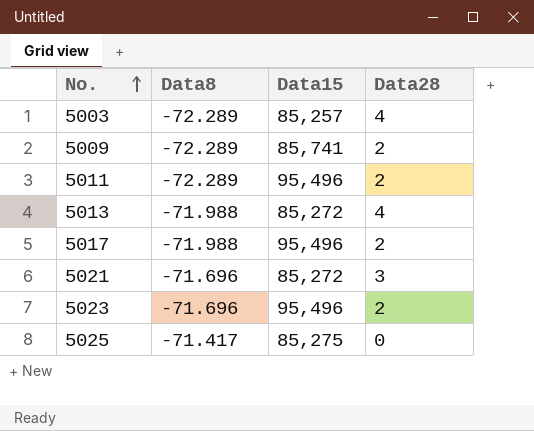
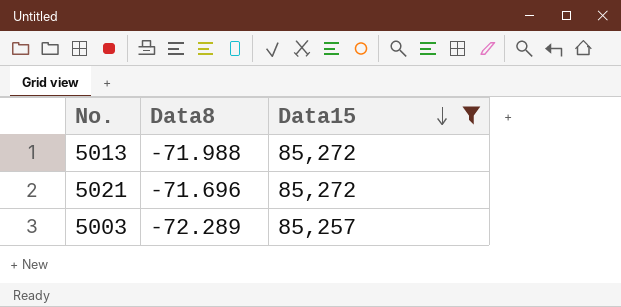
filter: none -> Data15 <= 85,272
row order: No. ascending -> Data15 descending
column Data28 | position: 4 -> none

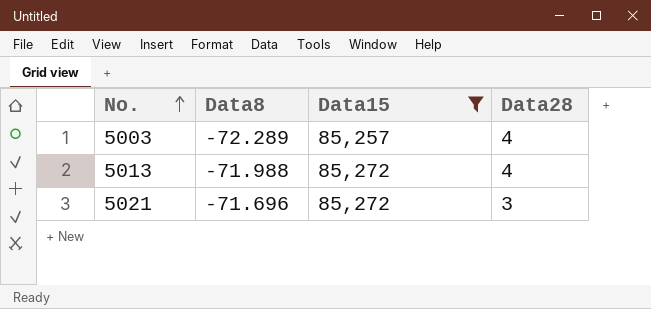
row order: Data15 descending -> No. ascending
column Data28 | position: none -> 4

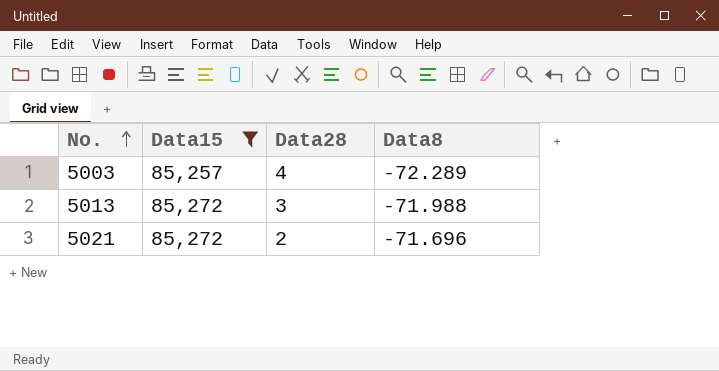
column Data8 | position: 2 -> 4
5013 | Data28: 4 -> 3
5021 | Data28: 3 -> 2

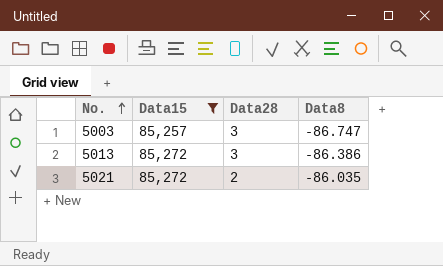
5003 | Data28: 4 -> 3
5003 | Data8: -72.289 -> -86.747
5013 | Data8: -71.988 -> -86.386
5021 | Data8: -71.696 -> -86.035

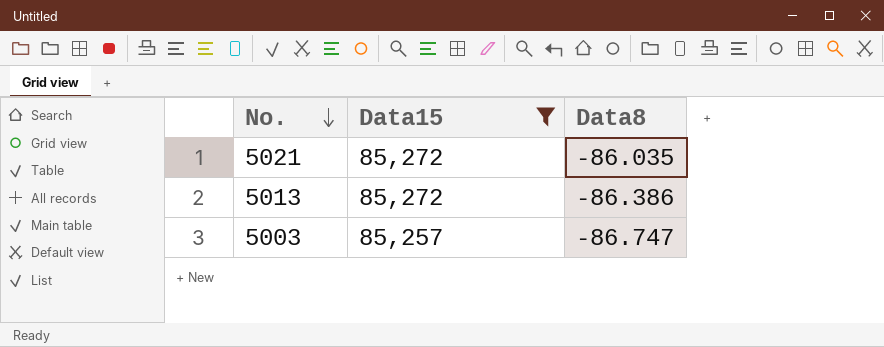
row order: No. ascending -> No. descending
column Data28 | position: 3 -> none

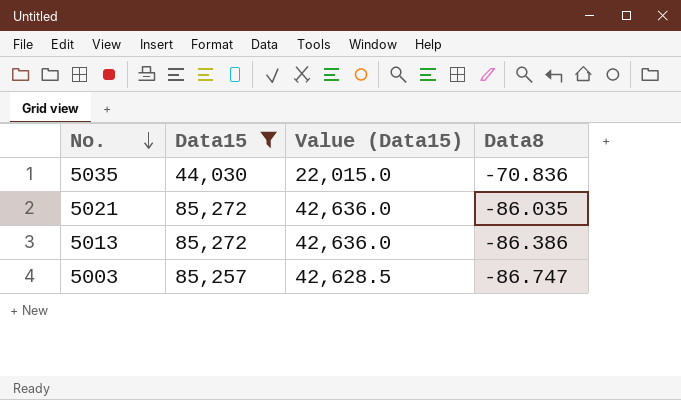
column Value (Data15) | formula: none -> [Data15] * 0.5
row 5035: none -> 44,030 | 22,015.0 | -70.836

